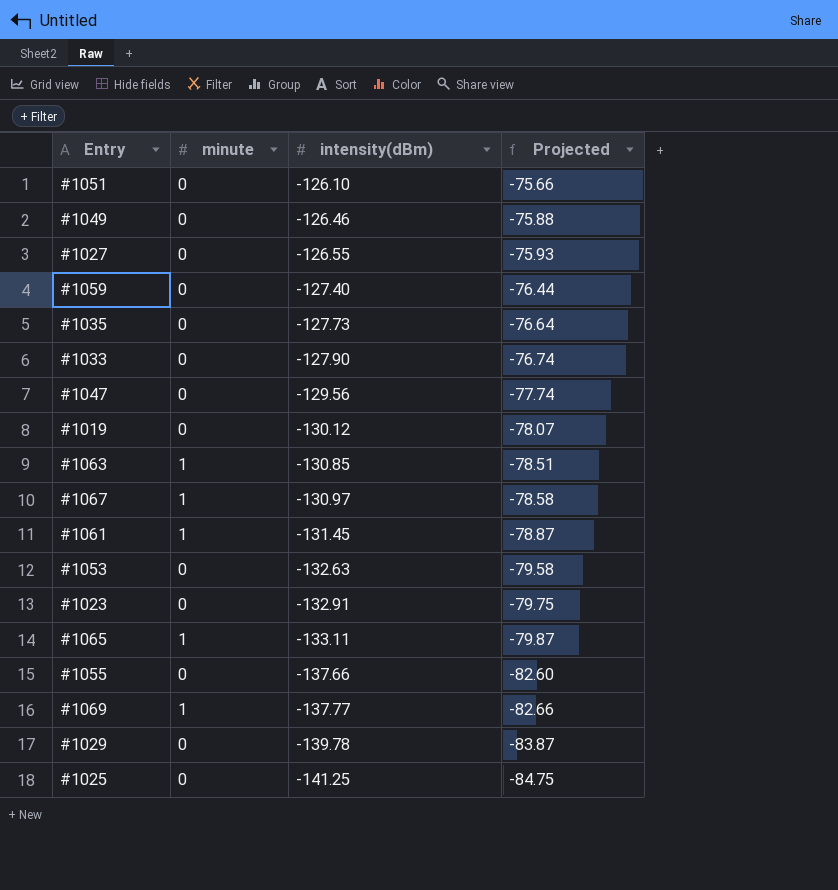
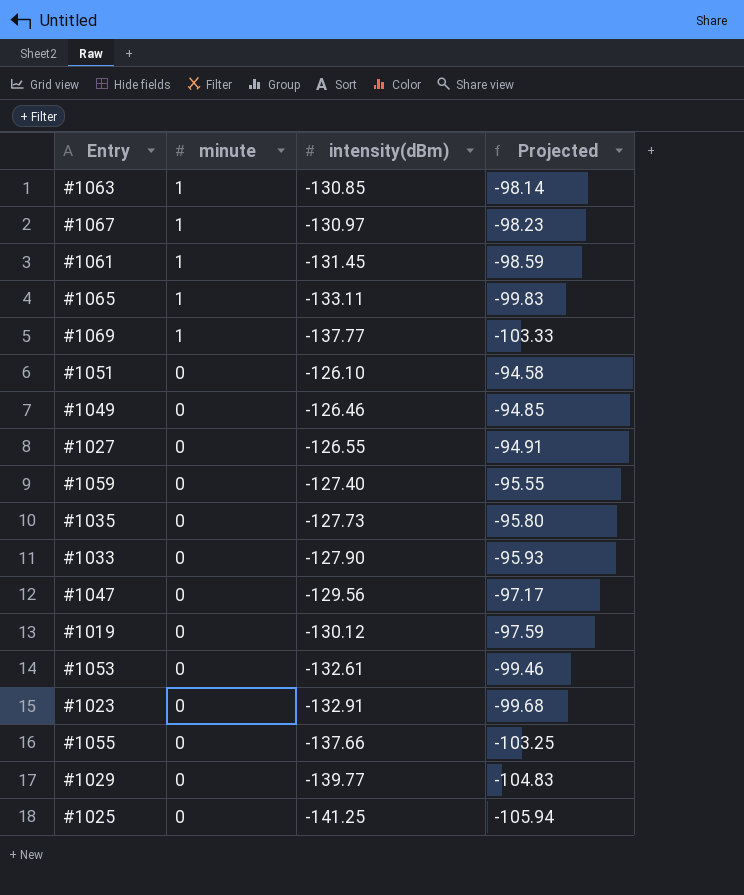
row order: intensity(dBm) descending -> minute descending
column Projected | formula: [intensity(dBm)] * 0.6 -> [intensity(dBm)] * 0.75
#1053 | intensity(dBm): -132.63 -> -132.61
#1029 | intensity(dBm): -139.78 -> -139.77

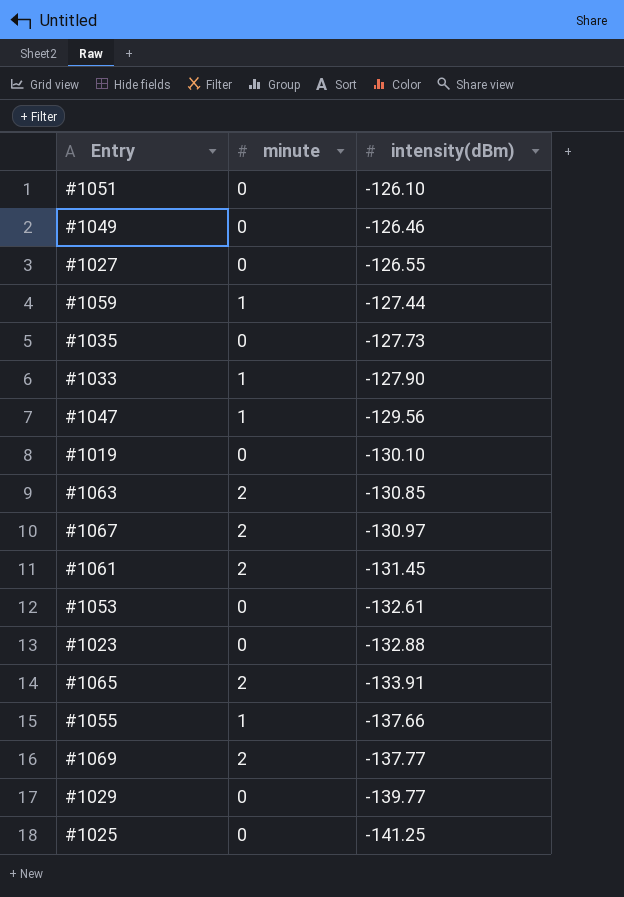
row order: minute descending -> intensity(dBm) descending
column Projected | formula: [intensity(dBm)] * 0.75 -> none
#1059 | minute: 0 -> 1
#1059 | intensity(dBm): -127.40 -> -127.44
#1033 | minute: 0 -> 1
#1047 | minute: 0 -> 1
#1019 | intensity(dBm): -130.12 -> -130.10
#1063 | minute: 1 -> 2
#1067 | minute: 1 -> 2
#1061 | minute: 1 -> 2
#1023 | intensity(dBm): -132.91 -> -132.88
#1065 | minute: 1 -> 2
#1065 | intensity(dBm): -133.11 -> -133.91
#1055 | minute: 0 -> 1
#1069 | minute: 1 -> 2

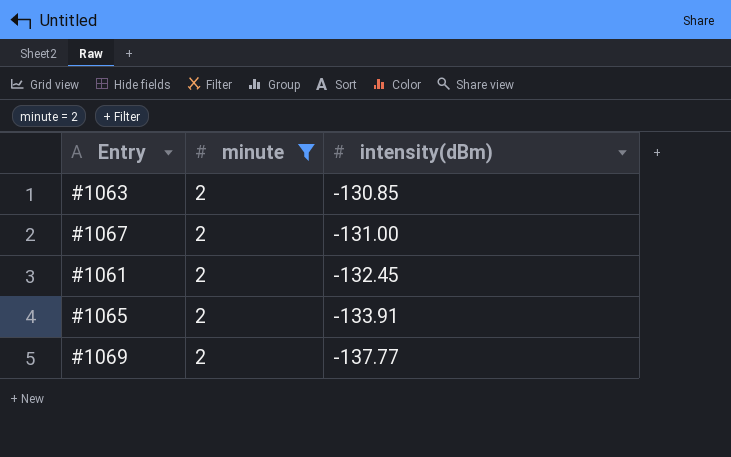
filter: none -> minute = 2
#1067 | intensity(dBm): -130.97 -> -131.00
#1061 | intensity(dBm): -131.45 -> -132.45

